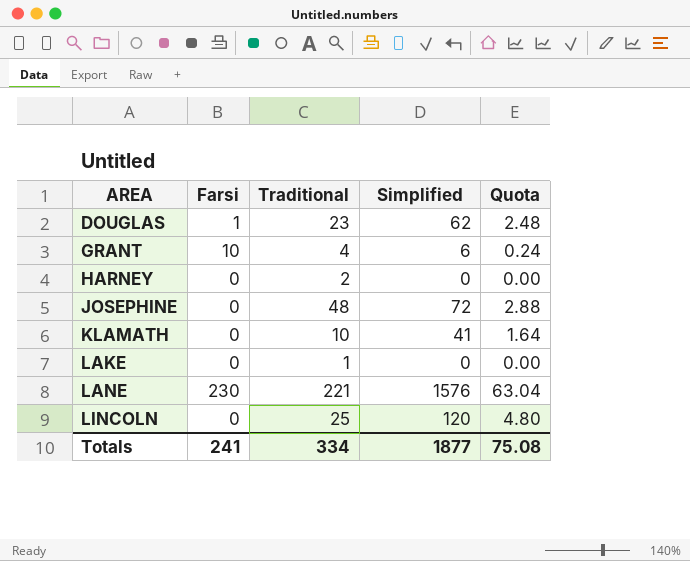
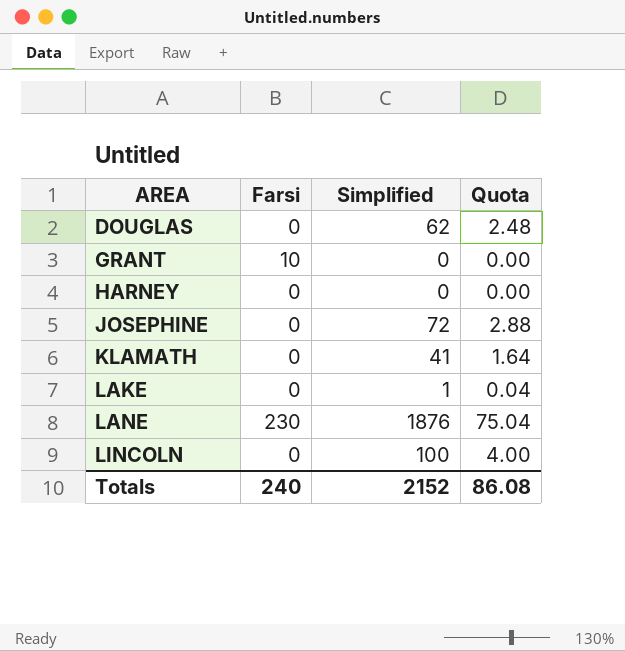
column Traditional | position: 3 -> none
DOUGLAS | Farsi: 1 -> 0
GRANT | Simplified: 6 -> 0
GRANT | Quota: 0.24 -> 0.00
LAKE | Simplified: 0 -> 1
LAKE | Quota: 0.00 -> 0.04
LANE | Simplified: 1576 -> 1876
LANE | Quota: 63.04 -> 75.04
LINCOLN | Simplified: 120 -> 100
LINCOLN | Quota: 4.80 -> 4.00
Totals | Farsi: 241 -> 240
Totals | Simplified: 1877 -> 2152
Totals | Quota: 75.08 -> 86.08

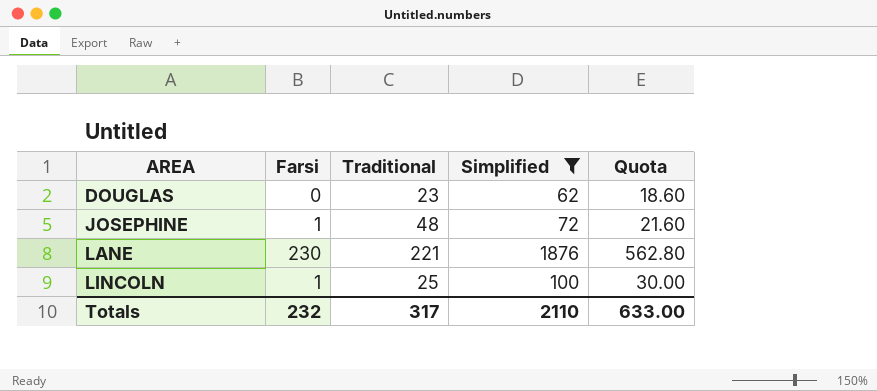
filter: none -> Simplified >= 62
column Traditional | position: none -> 3
column Quota | formula: [Simplified] * 0.04 -> [Simplified] * 0.3
JOSEPHINE | Farsi: 0 -> 1
LINCOLN | Farsi: 0 -> 1
Totals | Farsi: 240 -> 232
Totals | Simplified: 2152 -> 2110
Totals | Quota: 86.08 -> 633.00

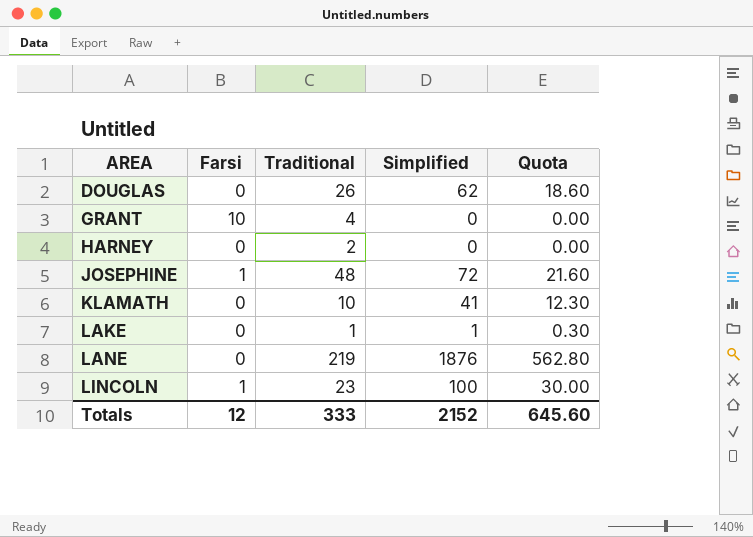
filter: Simplified >= 62 -> none
DOUGLAS | Traditional: 23 -> 26
LANE | Farsi: 230 -> 0
LANE | Traditional: 221 -> 219
LINCOLN | Traditional: 25 -> 23
Totals | Farsi: 232 -> 12
Totals | Traditional: 317 -> 333
Totals | Simplified: 2110 -> 2152
Totals | Quota: 633.00 -> 645.60

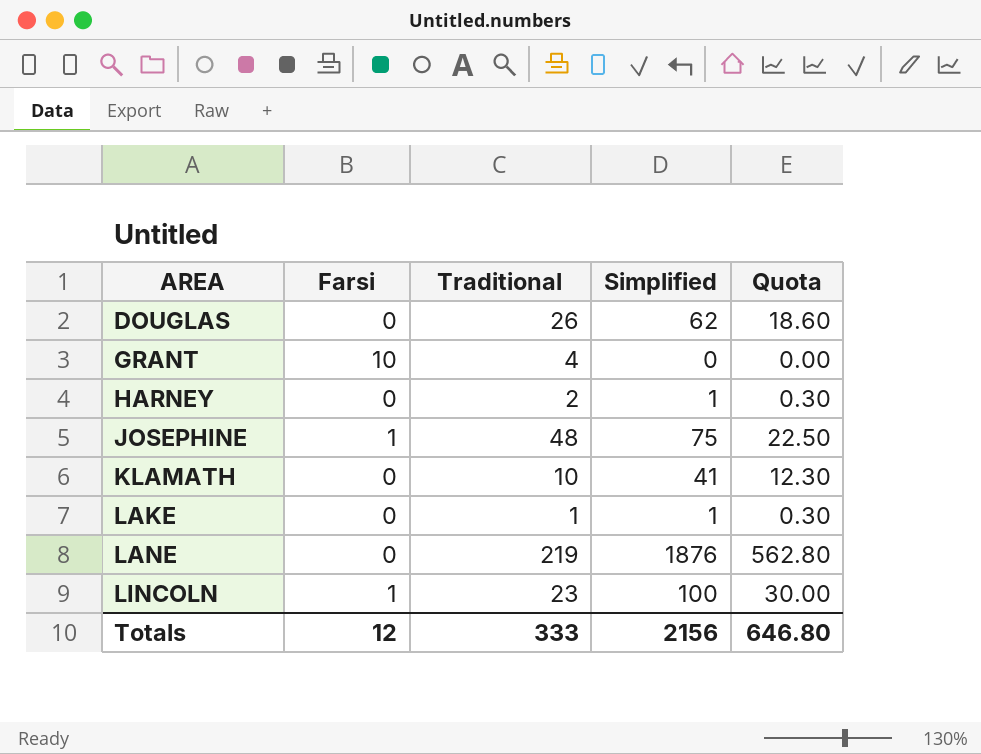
HARNEY | Simplified: 0 -> 1
HARNEY | Quota: 0.00 -> 0.30
JOSEPHINE | Simplified: 72 -> 75
JOSEPHINE | Quota: 21.60 -> 22.50
Totals | Simplified: 2152 -> 2156
Totals | Quota: 645.60 -> 646.80

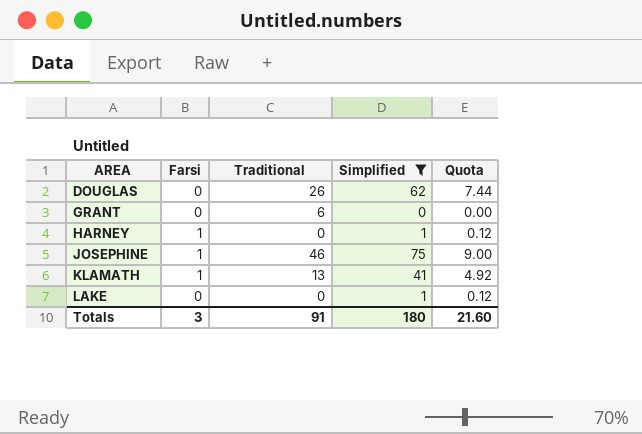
filter: none -> Simplified <= 75
column Quota | formula: [Simplified] * 0.3 -> [Simplified] * 0.12
GRANT | Farsi: 10 -> 0
GRANT | Traditional: 4 -> 6
HARNEY | Farsi: 0 -> 1
HARNEY | Traditional: 2 -> 0
JOSEPHINE | Traditional: 48 -> 46
KLAMATH | Farsi: 0 -> 1
KLAMATH | Traditional: 10 -> 13
LAKE | Traditional: 1 -> 0
Totals | Farsi: 12 -> 3
Totals | Traditional: 333 -> 91
Totals | Simplified: 2156 -> 180
Totals | Quota: 646.80 -> 21.60

